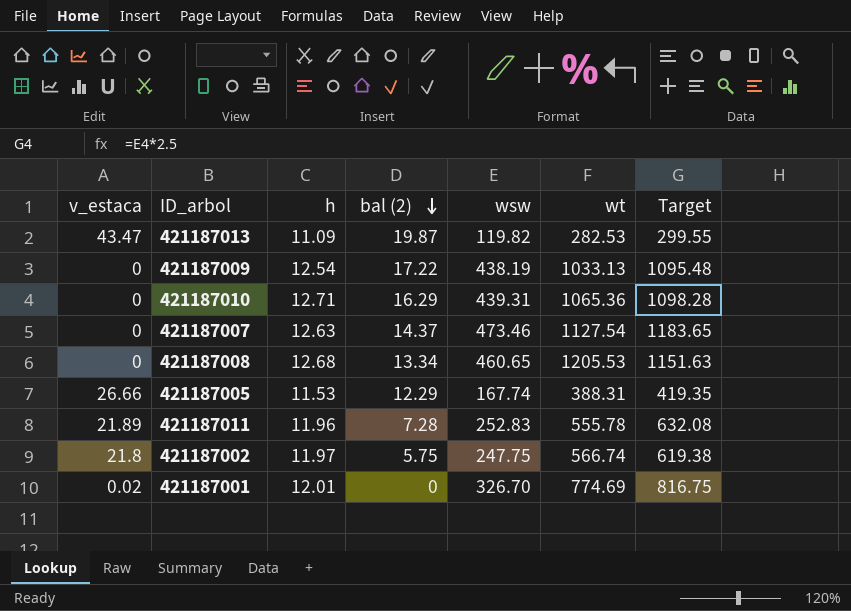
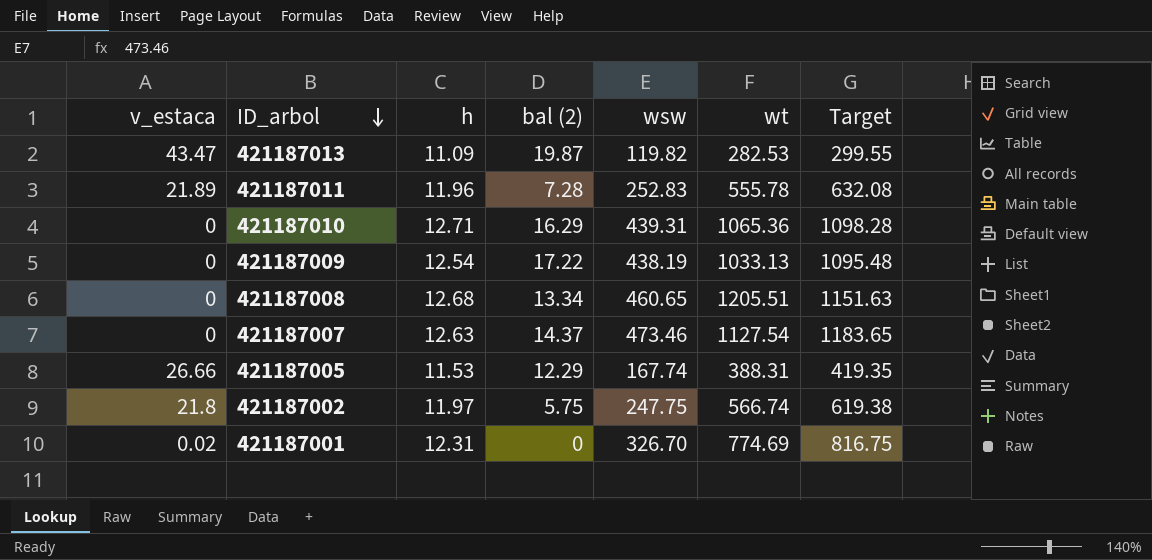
row order: bal (2) descending -> ID_arbol descending
421187008 | wt: 1205.53 -> 1205.51
421187001 | h: 12.01 -> 12.31

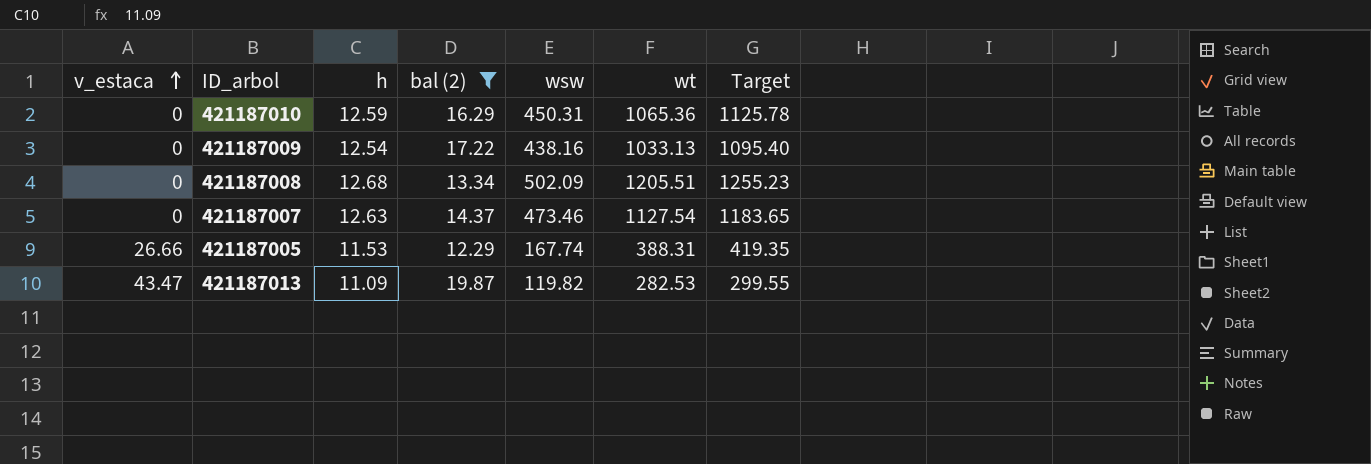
filter: none -> bal (2) >= 12.29
row order: ID_arbol descending -> v_estaca ascending
421187010 | h: 12.71 -> 12.59
421187010 | wsw: 439.31 -> 450.31
421187010 | Target: 1098.28 -> 1125.78
421187009 | wsw: 438.19 -> 438.16
421187009 | Target: 1095.48 -> 1095.40
421187008 | wsw: 460.65 -> 502.09
421187008 | Target: 1151.63 -> 1255.23

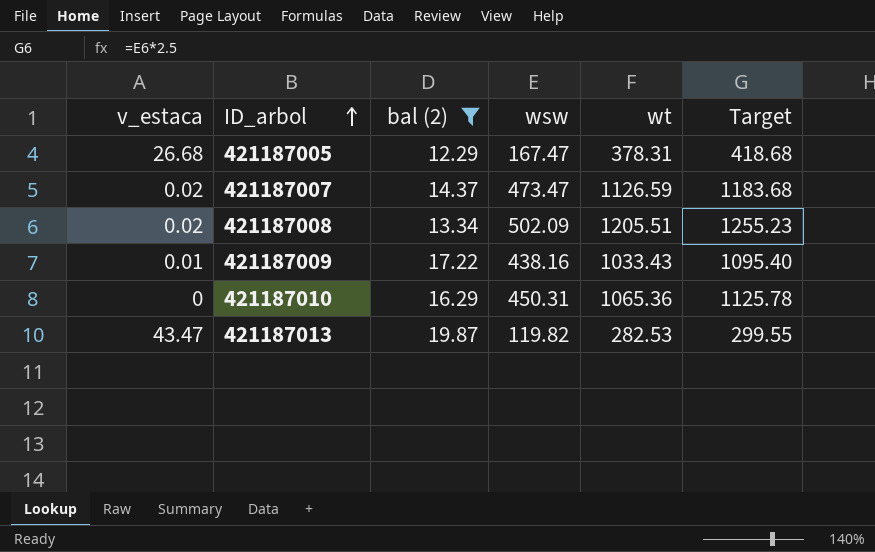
row order: v_estaca ascending -> ID_arbol ascending
column h | position: 3 -> none
421187005 | v_estaca: 26.66 -> 26.68
421187005 | wsw: 167.74 -> 167.47
421187005 | wt: 388.31 -> 378.31
421187005 | Target: 419.35 -> 418.68
421187007 | v_estaca: 0 -> 0.02
421187007 | wsw: 473.46 -> 473.47
421187007 | wt: 1127.54 -> 1126.59
421187007 | Target: 1183.65 -> 1183.68
421187008 | v_estaca: 0 -> 0.02
421187009 | v_estaca: 0 -> 0.01
421187009 | wt: 1033.13 -> 1033.43

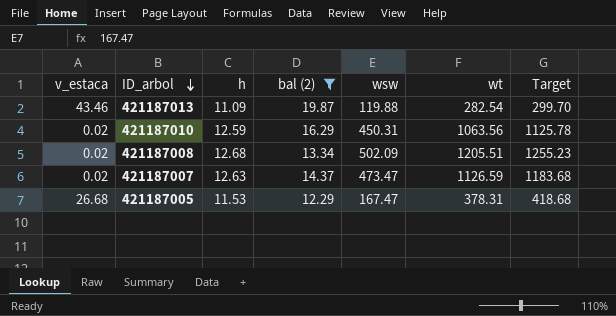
row order: ID_arbol ascending -> ID_arbol descending
column h | position: none -> 3
row 421187009: 0.01 | 17.22 | 438.16 | 1033.43 | 1095.40 -> none
421187013 | v_estaca: 43.47 -> 43.46
421187013 | wsw: 119.82 -> 119.88
421187013 | wt: 282.53 -> 282.54
421187013 | Target: 299.55 -> 299.70
421187010 | v_estaca: 0 -> 0.02
421187010 | wt: 1065.36 -> 1063.56

